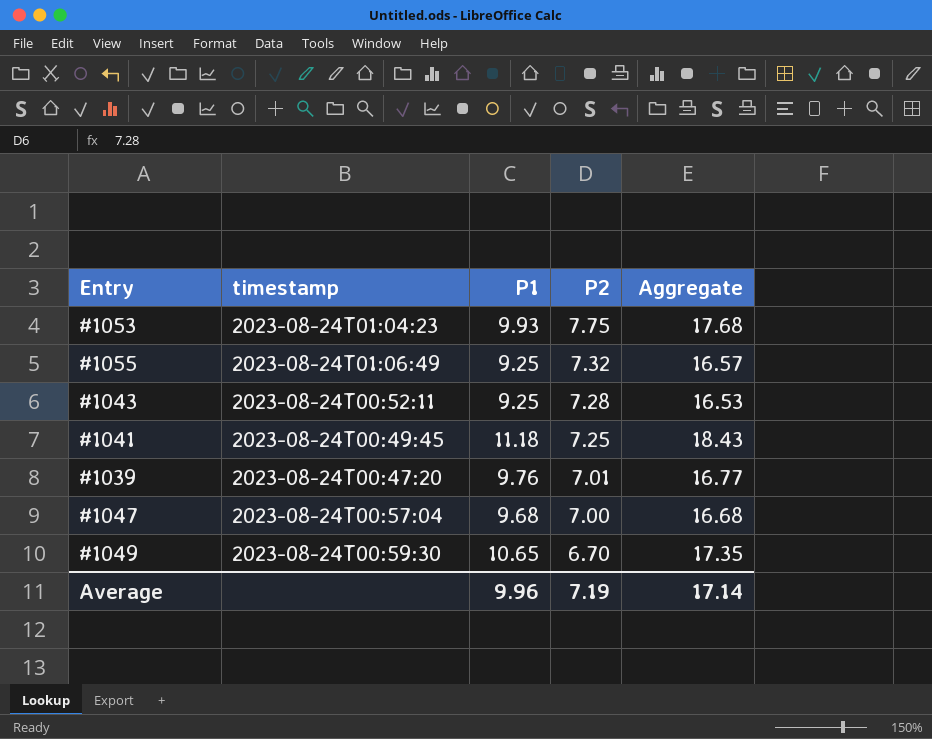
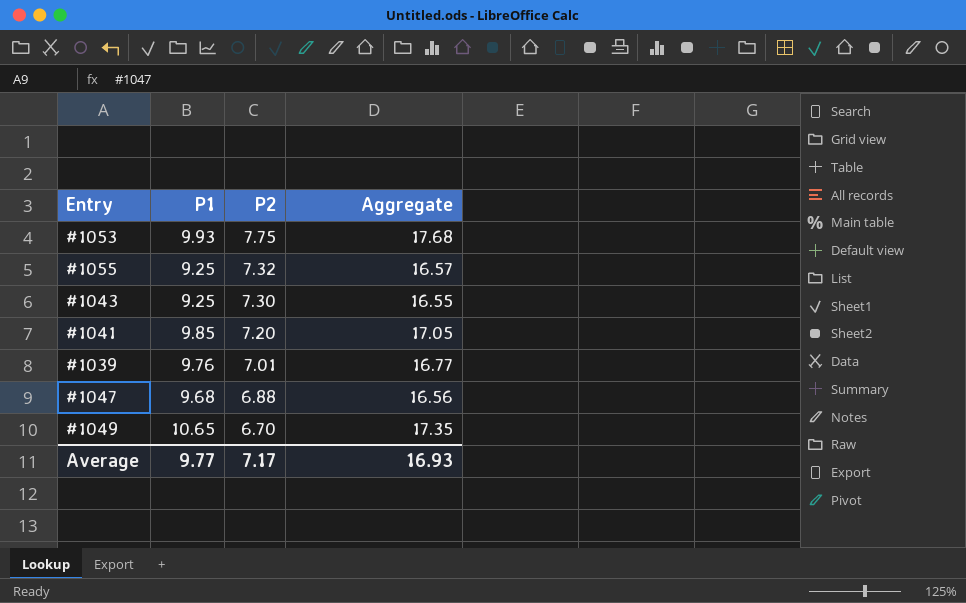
column timestamp | position: 2 -> none
#1043 | P2: 7.28 -> 7.30
#1043 | Aggregate: 16.53 -> 16.55
#1041 | P1: 11.18 -> 9.85
#1041 | P2: 7.25 -> 7.20
#1041 | Aggregate: 18.43 -> 17.05
#1047 | P2: 7.00 -> 6.88
#1047 | Aggregate: 16.68 -> 16.56
Average | P1: 9.96 -> 9.77
Average | P2: 7.19 -> 7.17
Average | Aggregate: 17.14 -> 16.93

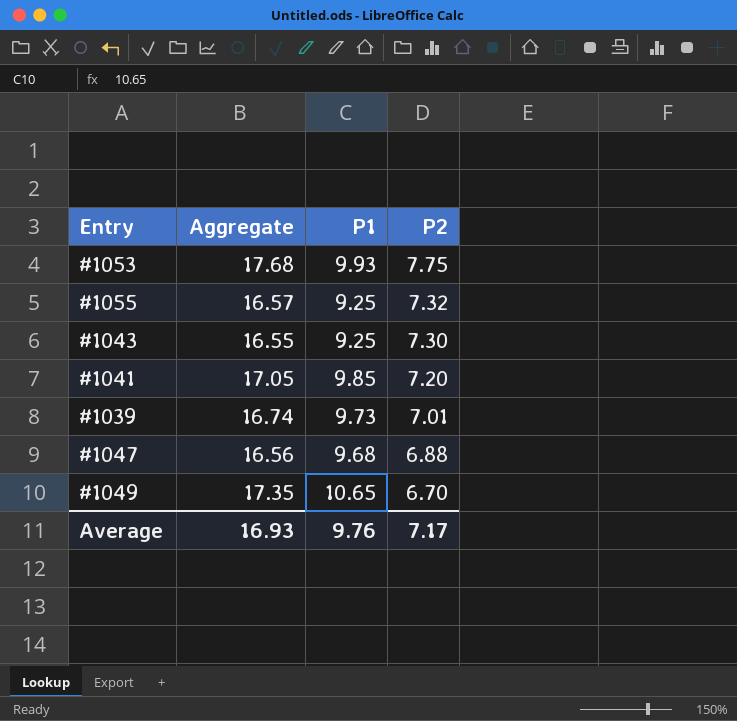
column Aggregate | position: 4 -> 2
#1039 | Aggregate: 16.77 -> 16.74
#1039 | P1: 9.76 -> 9.73
Average | P1: 9.77 -> 9.76

